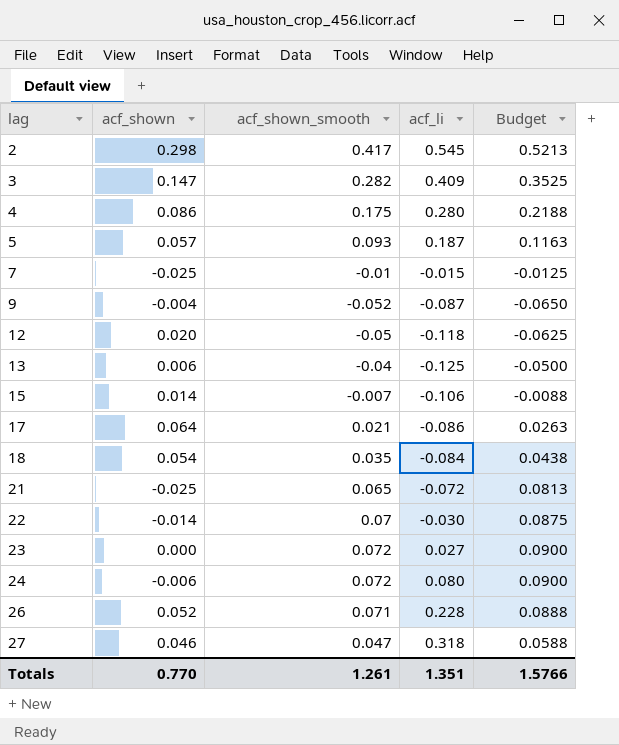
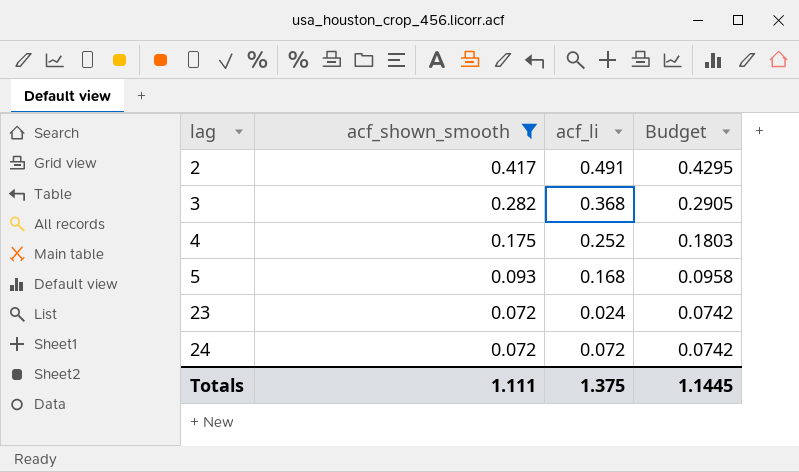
filter: none -> acf_shown_smooth >= 0.072
column acf_shown | position: 2 -> none
column Budget | formula: [acf_shown_smooth] * 1.25 -> [acf_shown_smooth] * 1.03
2 | acf_li: 0.545 -> 0.491
3 | acf_li: 0.409 -> 0.368
4 | acf_li: 0.280 -> 0.252
5 | acf_li: 0.187 -> 0.168
23 | acf_li: 0.027 -> 0.024
24 | acf_li: 0.080 -> 0.072
Totals | acf_shown_smooth: 1.261 -> 1.111
Totals | acf_li: 1.351 -> 1.375
Totals | Budget: 1.5766 -> 1.1445

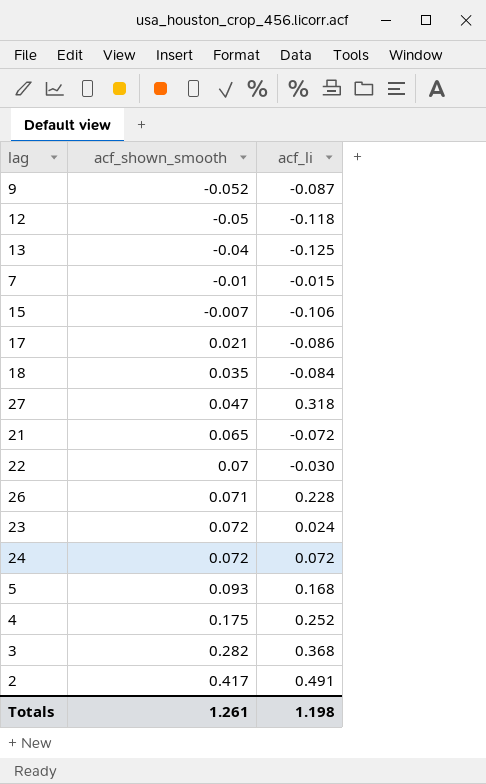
filter: acf_shown_smooth >= 0.072 -> none
row order: lag ascending -> acf_shown_smooth ascending
column Budget | formula: [acf_shown_smooth] * 1.03 -> none
Totals | acf_shown_smooth: 1.111 -> 1.261
Totals | acf_li: 1.375 -> 1.198

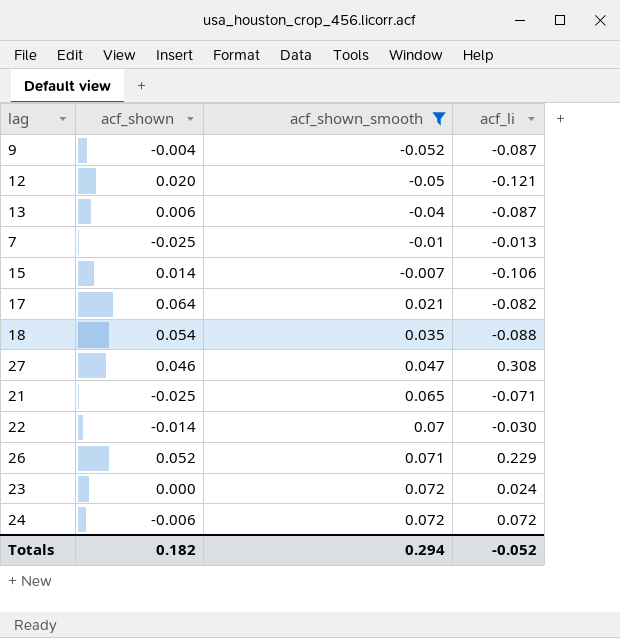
filter: none -> acf_shown_smooth <= 0.072
column acf_shown | position: none -> 2
12 | acf_li: -0.118 -> -0.121
13 | acf_li: -0.125 -> -0.087
7 | acf_li: -0.015 -> -0.013
17 | acf_li: -0.086 -> -0.082
18 | acf_li: -0.084 -> -0.088
27 | acf_li: 0.318 -> 0.308
21 | acf_li: -0.072 -> -0.071
26 | acf_li: 0.228 -> 0.229
Totals | acf_shown_smooth: 1.261 -> 0.294
Totals | acf_li: 1.198 -> -0.052

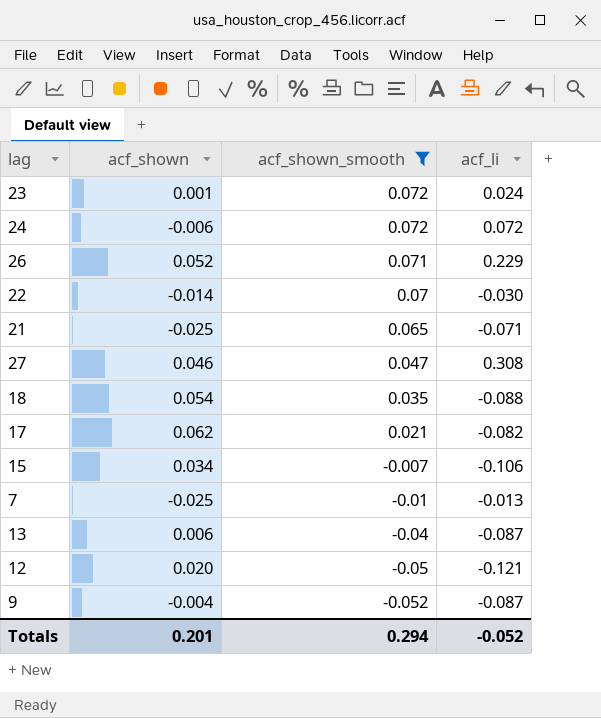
row order: acf_shown_smooth ascending -> acf_shown_smooth descending
23 | acf_shown: 0.000 -> 0.001
17 | acf_shown: 0.064 -> 0.062
15 | acf_shown: 0.014 -> 0.034
Totals | acf_shown: 0.182 -> 0.201

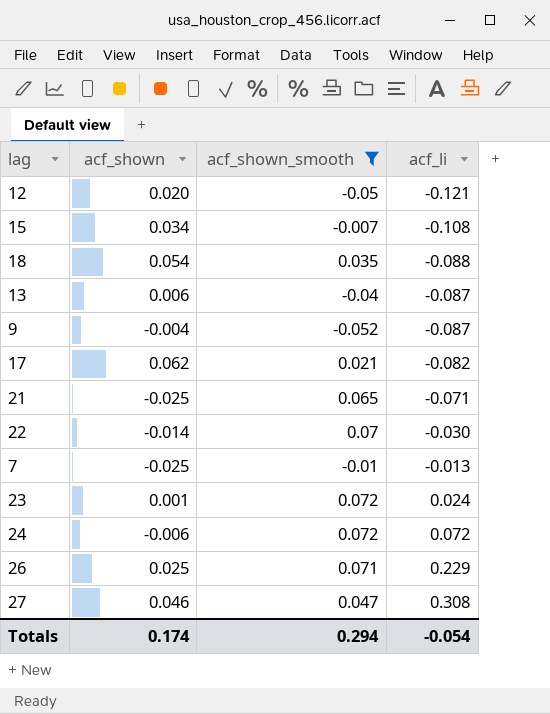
row order: acf_shown_smooth descending -> acf_li ascending
15 | acf_li: -0.106 -> -0.108
26 | acf_shown: 0.052 -> 0.025
Totals | acf_shown: 0.201 -> 0.174
Totals | acf_li: -0.052 -> -0.054

